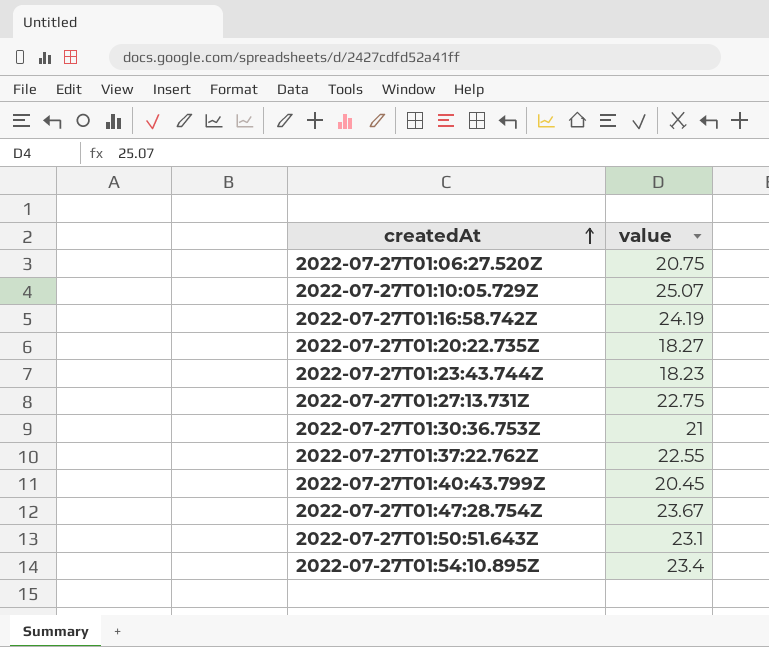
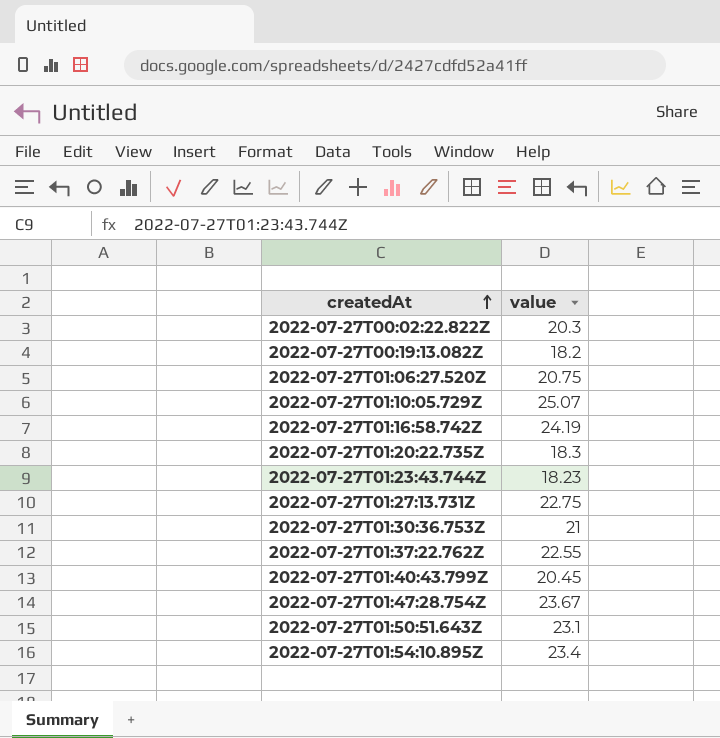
row 2022-07-27T00:02:22.822Z: none -> 20.3
row 2022-07-27T00:19:13.082Z: none -> 18.2
2022-07-27T01:20:22.735Z | value: 18.27 -> 18.3

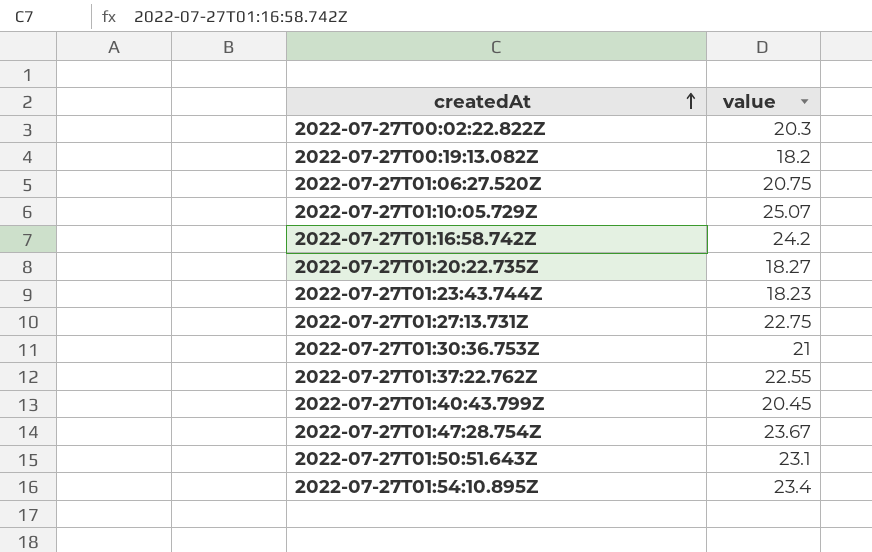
2022-07-27T01:16:58.742Z | value: 24.19 -> 24.2
2022-07-27T01:20:22.735Z | value: 18.3 -> 18.27

